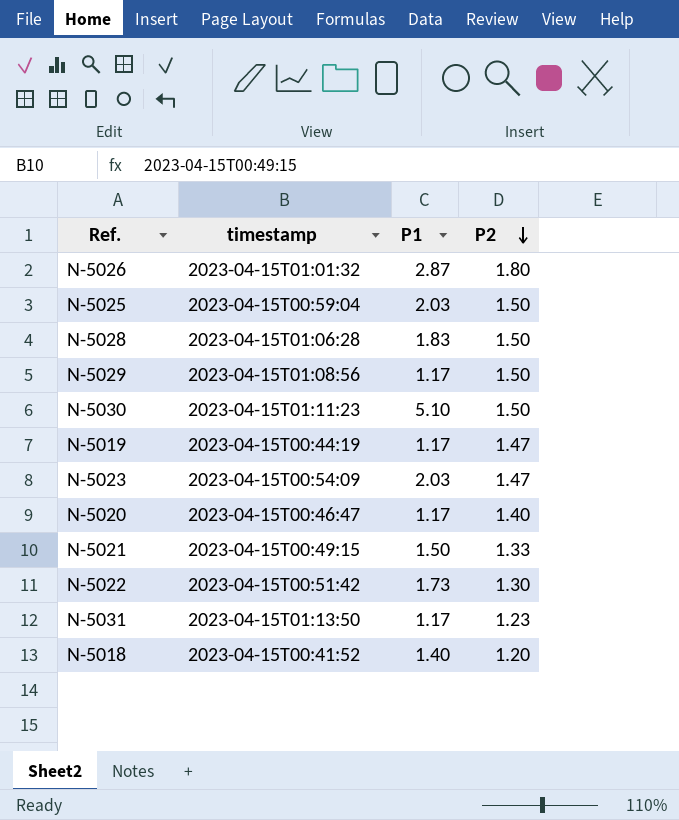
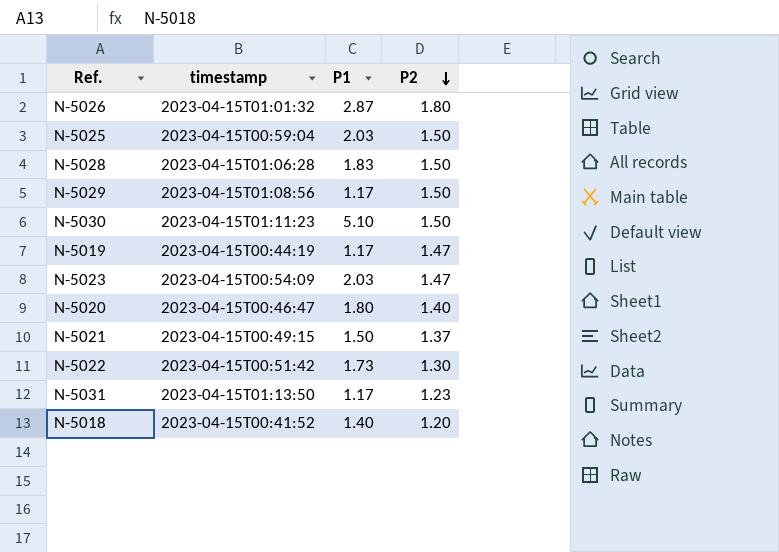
N-5020 | P1: 1.17 -> 1.80
N-5021 | P2: 1.33 -> 1.37

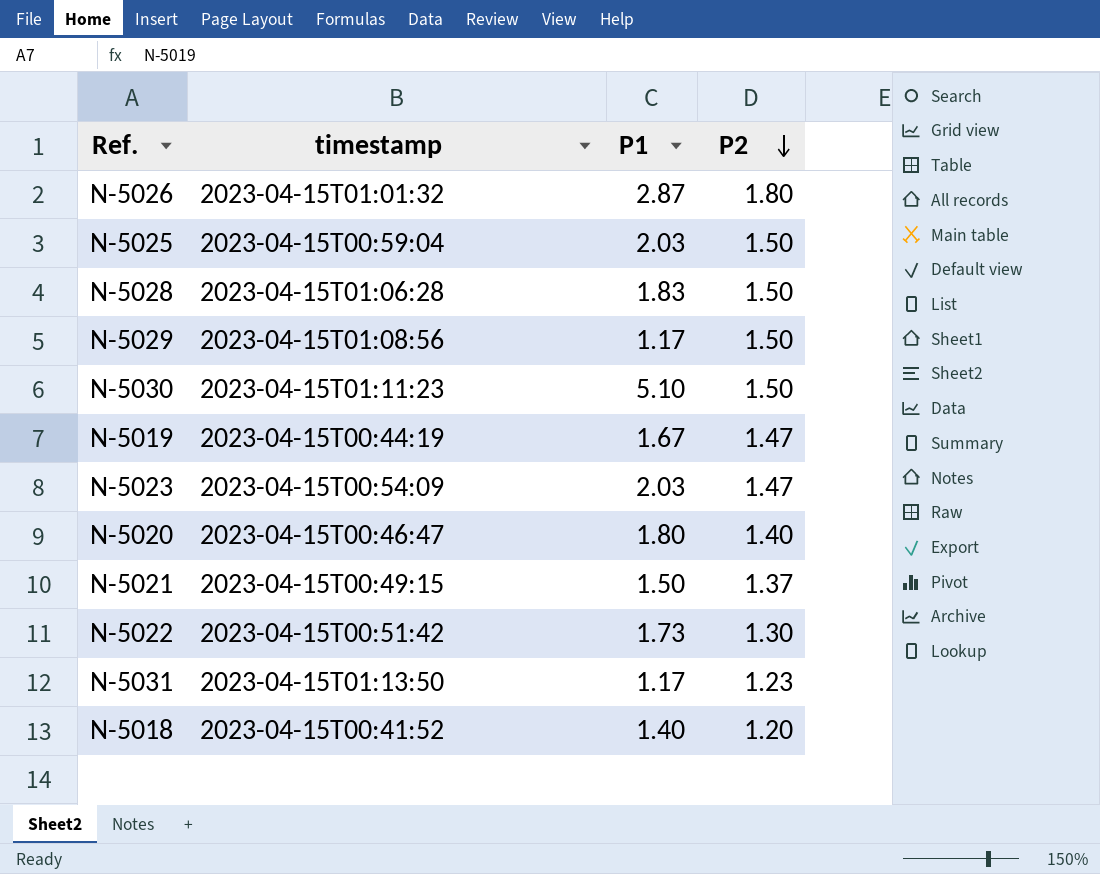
N-5019 | P1: 1.17 -> 1.67

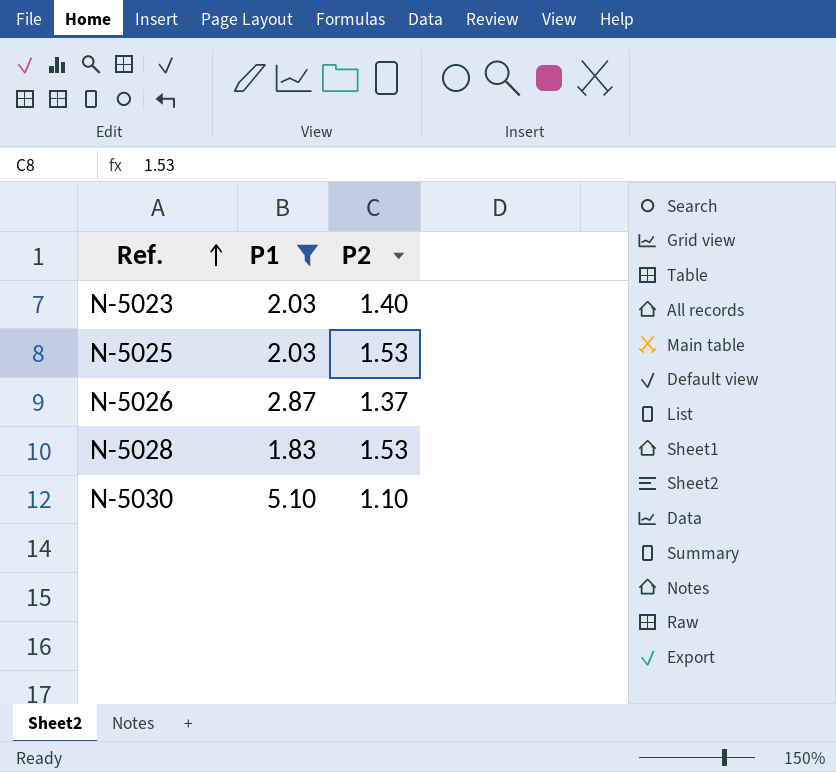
filter: none -> P1 >= 1.83
row order: P2 descending -> Ref. ascending
column timestamp | position: 2 -> none
N-5023 | P2: 1.47 -> 1.40
N-5025 | P2: 1.50 -> 1.53
N-5026 | P2: 1.80 -> 1.37
N-5028 | P2: 1.50 -> 1.53
N-5030 | P2: 1.50 -> 1.10

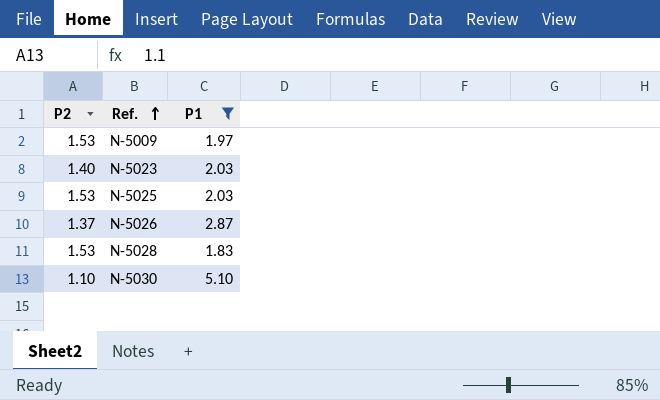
column P2 | position: 3 -> 1
row N-5009: none -> 1.53 | 1.97

